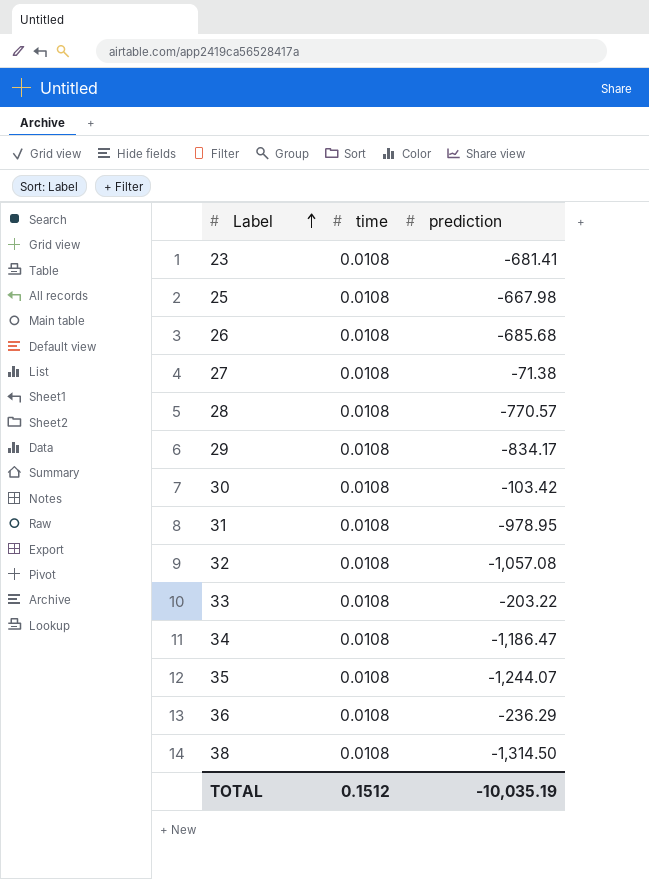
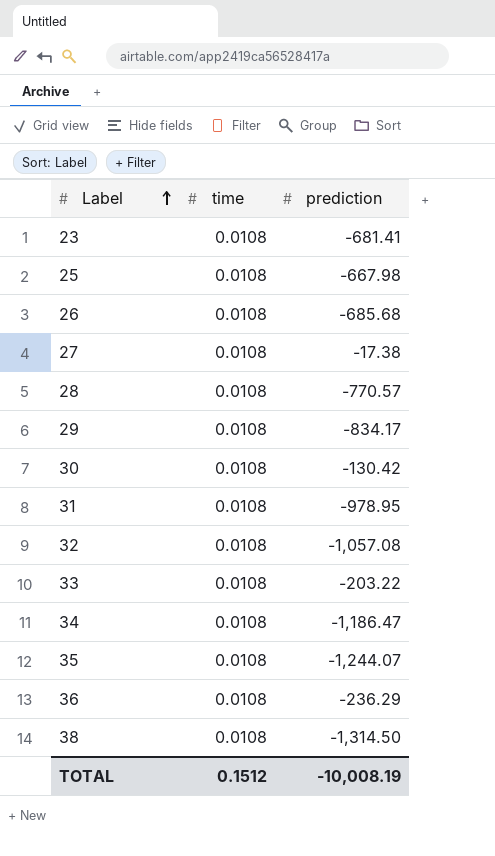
27 | prediction: -71.38 -> -17.38
30 | prediction: -103.42 -> -130.42
TOTAL | prediction: -10,035.19 -> -10,008.19

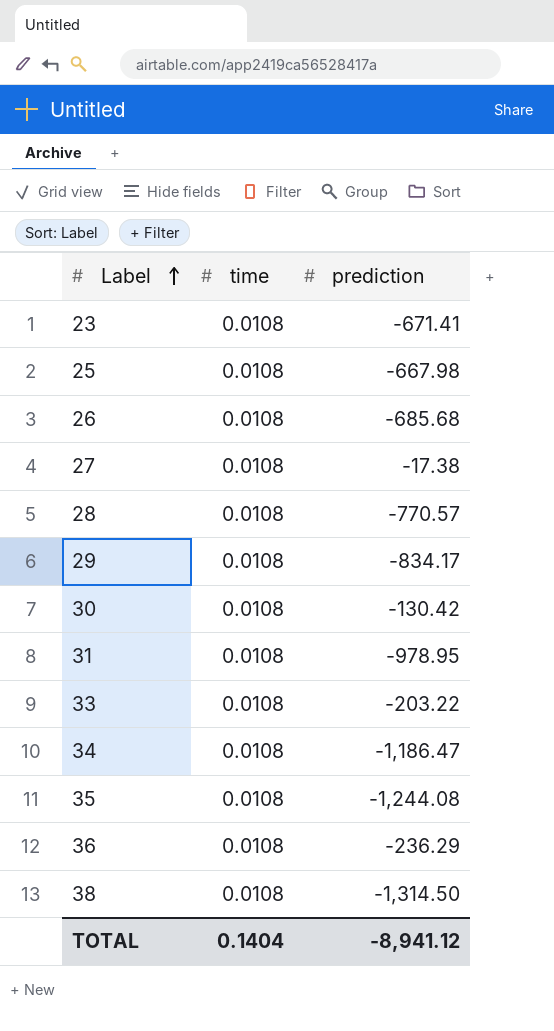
row 32: 0.0108 | -1,057.08 -> none
23 | prediction: -681.41 -> -671.41
35 | prediction: -1,244.07 -> -1,244.08
TOTAL | time: 0.1512 -> 0.1404
TOTAL | prediction: -10,008.19 -> -8,941.12

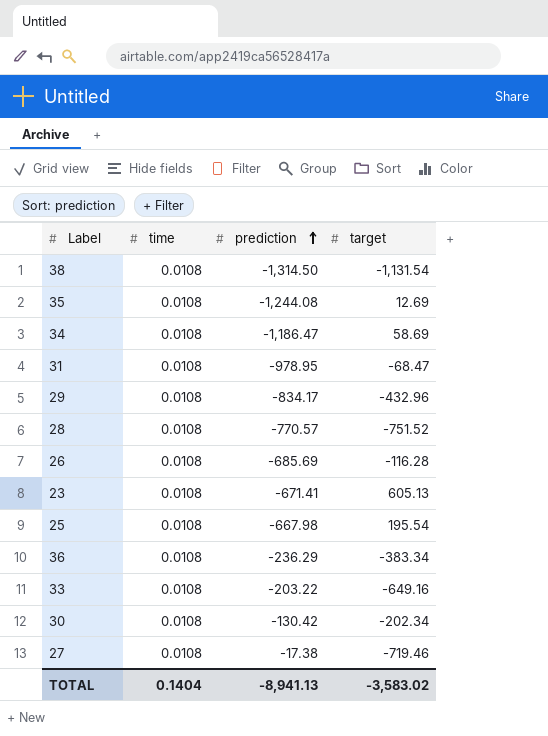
row order: Label ascending -> prediction ascending
column target | position: none -> 4
26 | prediction: -685.68 -> -685.69
TOTAL | prediction: -8,941.12 -> -8,941.13

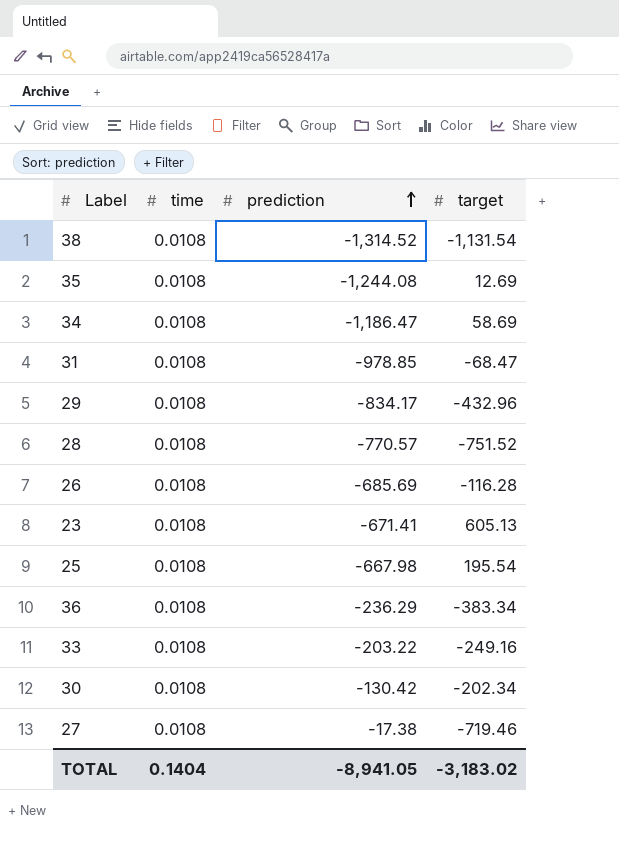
38 | prediction: -1,314.50 -> -1,314.52
31 | prediction: -978.95 -> -978.85
33 | target: -649.16 -> -249.16
TOTAL | prediction: -8,941.13 -> -8,941.05
TOTAL | target: -3,583.02 -> -3,183.02

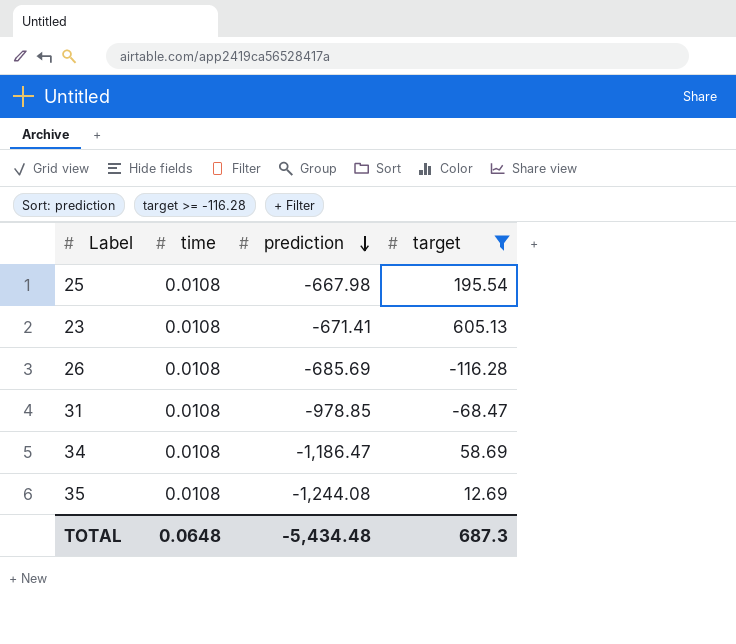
filter: none -> target >= -116.28
row order: prediction ascending -> prediction descending
TOTAL | time: 0.1404 -> 0.0648
TOTAL | prediction: -8,941.05 -> -5,434.48
TOTAL | target: -3,183.02 -> 687.3

